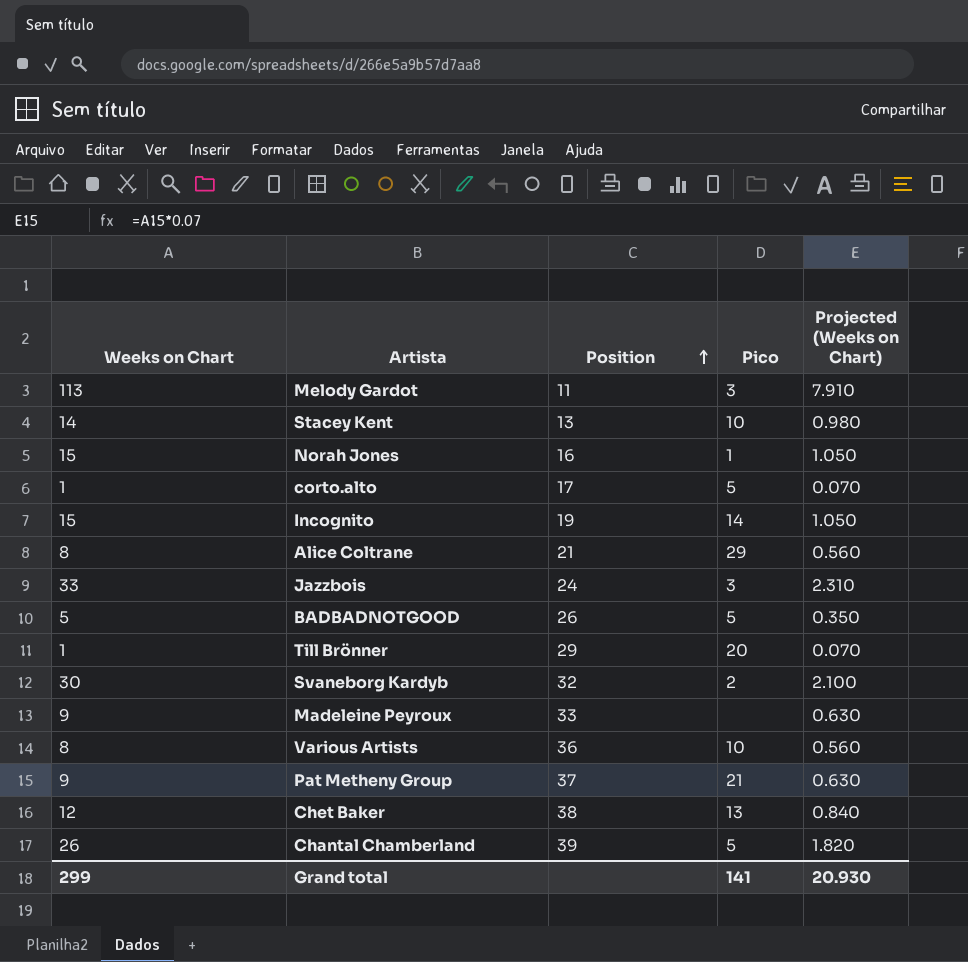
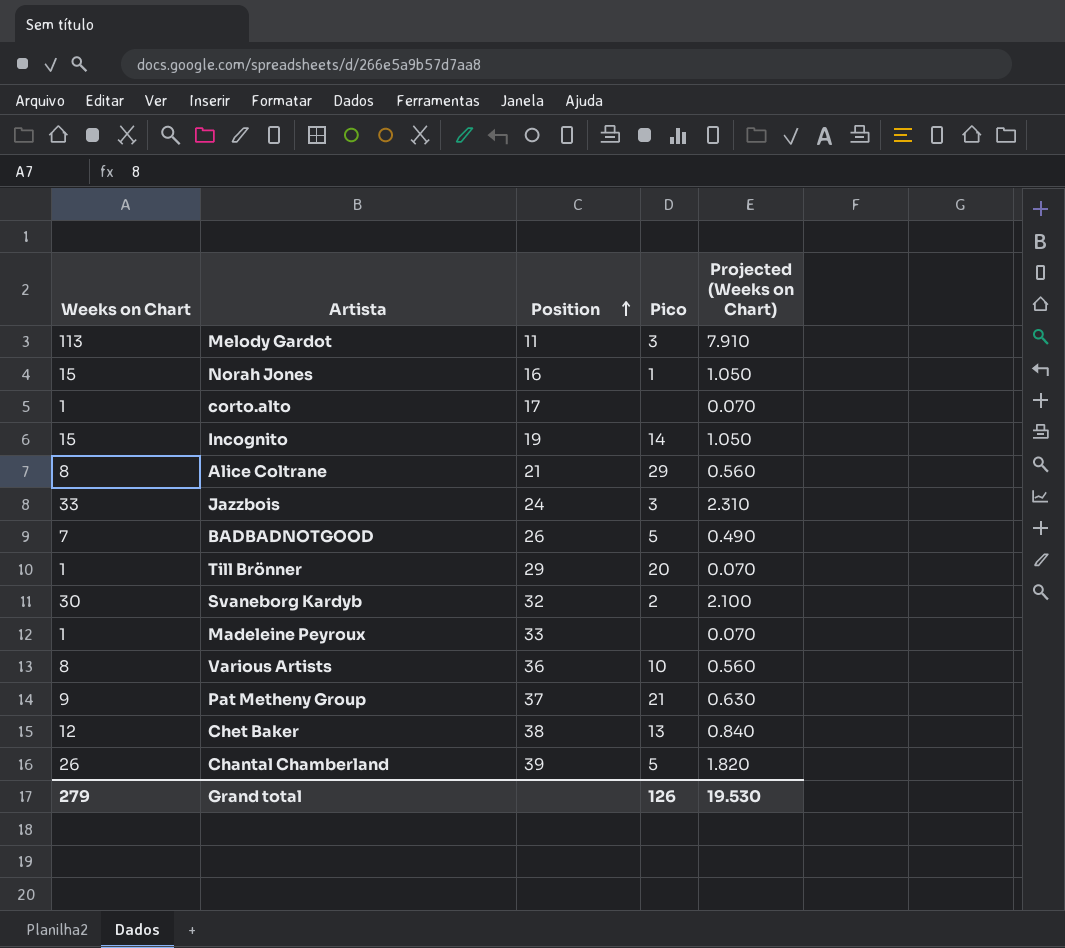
row Stacey Kent: 14 | 13 | 10 | 0.980 -> none
corto.alto | Pico: 5 -> none
BADBADNOTGOOD | Weeks on Chart: 5 -> 7
BADBADNOTGOOD | Projected (Weeks on Chart): 0.350 -> 0.490
Madeleine Peyroux | Weeks on Chart: 9 -> 1
Madeleine Peyroux | Projected (Weeks on Chart): 0.630 -> 0.070
Grand total | Weeks on Chart: 299 -> 279
Grand total | Pico: 141 -> 126
Grand total | Projected (Weeks on Chart): 20.930 -> 19.530

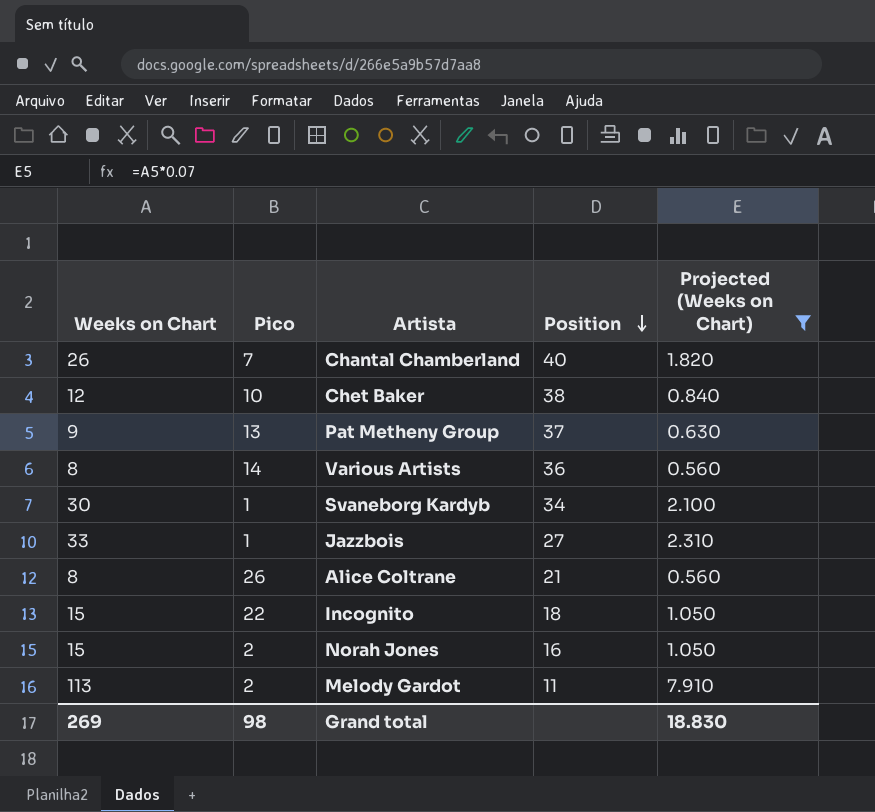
filter: none -> Projected (Weeks on Chart) >= 0.560
row order: Position ascending -> Position descending
column Pico | position: 4 -> 2
Chantal Chamberland | Pico: 5 -> 7
Chantal Chamberland | Position: 39 -> 40
Chet Baker | Pico: 13 -> 10
Pat Metheny Group | Pico: 21 -> 13
Various Artists | Pico: 10 -> 14
Svaneborg Kardyb | Pico: 2 -> 1
Svaneborg Kardyb | Position: 32 -> 34
Jazzbois | Pico: 3 -> 1
Jazzbois | Position: 24 -> 27
Alice Coltrane | Pico: 29 -> 26
Incognito | Pico: 14 -> 22
Incognito | Position: 19 -> 18
Norah Jones | Pico: 1 -> 2
Melody Gardot | Pico: 3 -> 2
Grand total | Weeks on Chart: 279 -> 269
Grand total | Pico: 126 -> 98
Grand total | Projected (Weeks on Chart): 19.530 -> 18.830

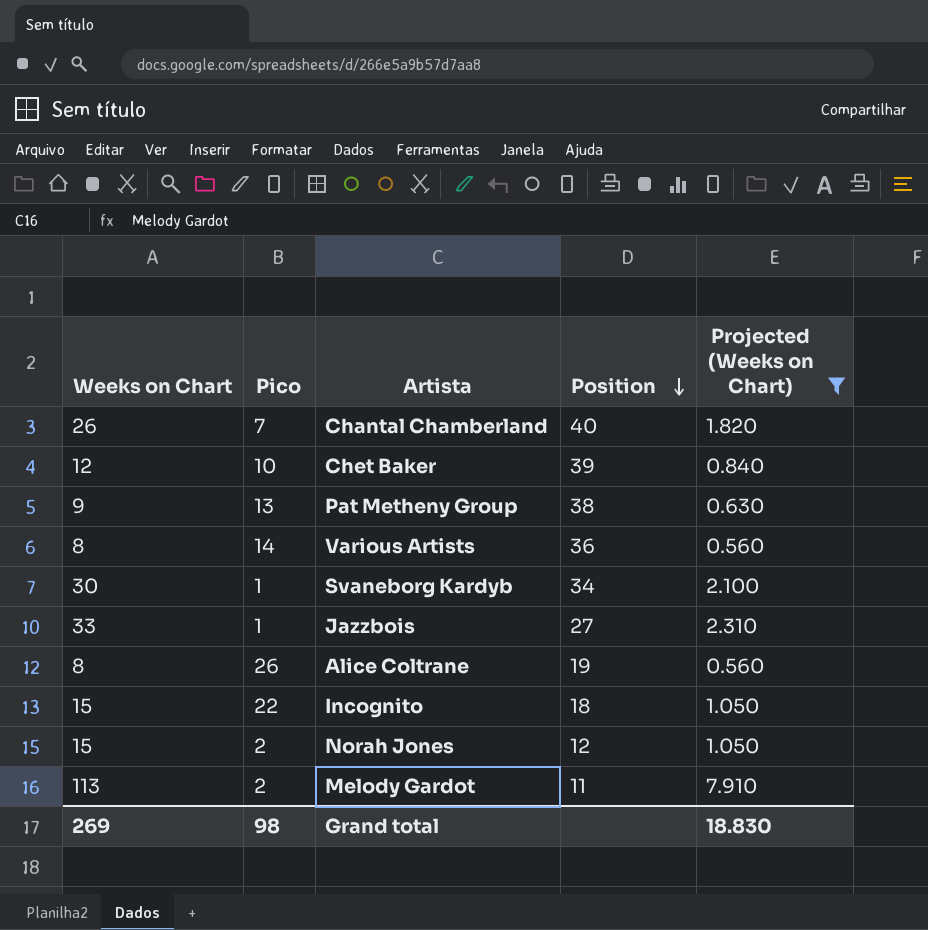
Chet Baker | Position: 38 -> 39
Pat Metheny Group | Position: 37 -> 38
Alice Coltrane | Position: 21 -> 19
Norah Jones | Position: 16 -> 12

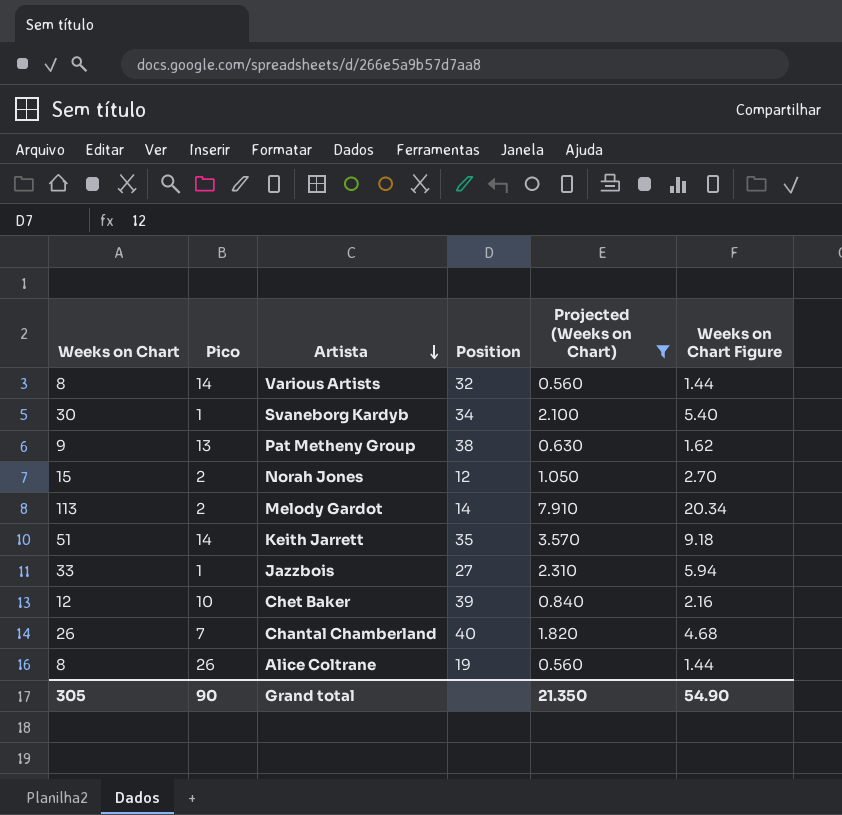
row order: Position descending -> Artista descending
column Weeks on Chart Figure | formula: none -> [Weeks on Chart] * 0.18
row Incognito: 15 | 22 | 18 | 1.050 -> none
Various Artists | Position: 36 -> 32
Melody Gardot | Position: 11 -> 14
row Keith Jarrett: none -> 51 | 14 | 35 | 3.570 | 9.18
Grand total | Weeks on Chart: 269 -> 305
Grand total | Pico: 98 -> 90
Grand total | Projected (Weeks on Chart): 18.830 -> 21.350

